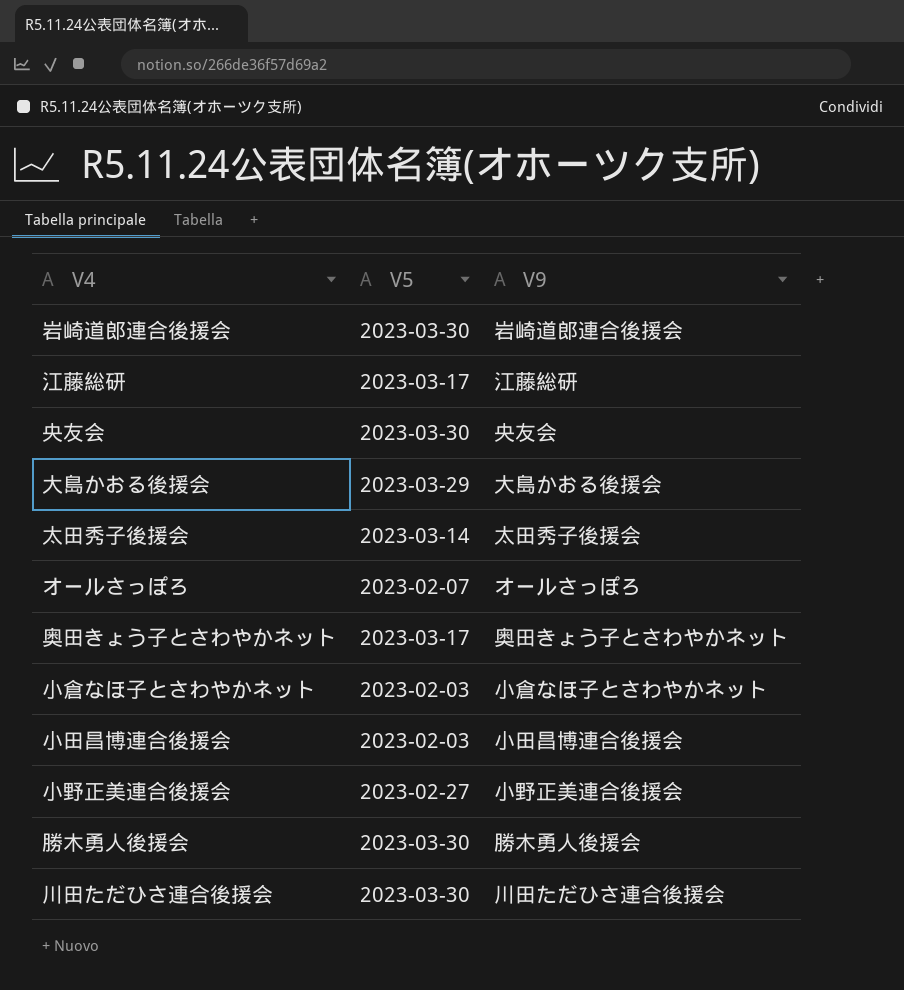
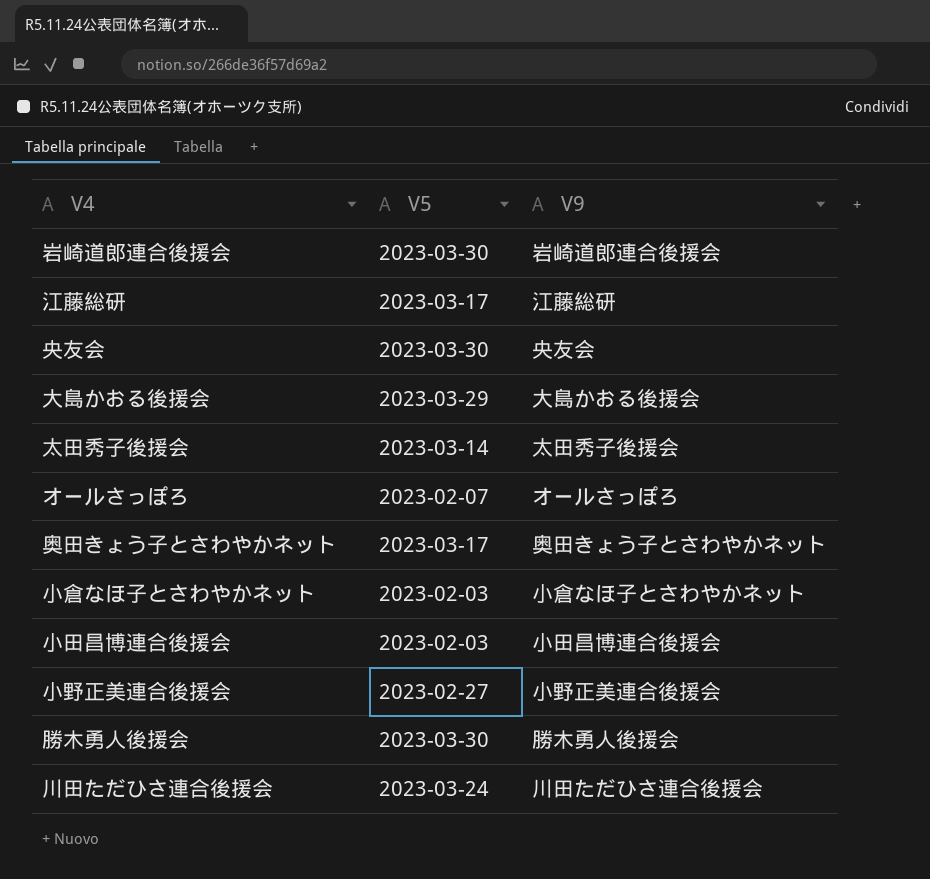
川田ただひさ連合後援会 | V5: 2023-03-30 -> 2023-03-24

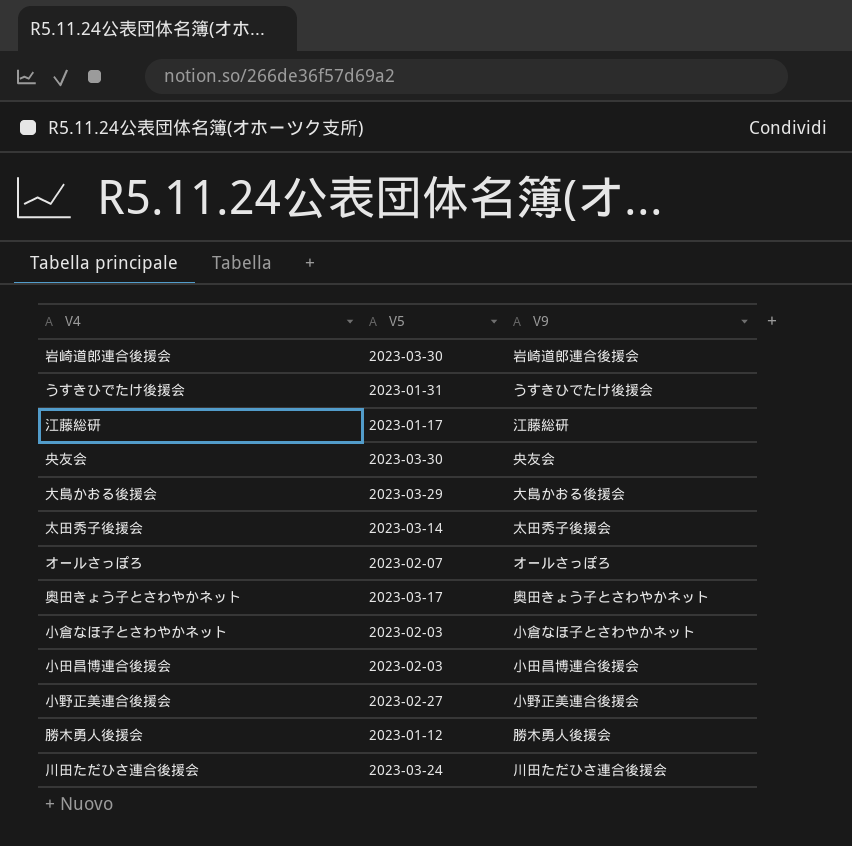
row うすきひでたけ後援会: none -> 2023-01-31 | うすきひでたけ後援会
江藤総研 | V5: 2023-03-17 -> 2023-01-17
勝木勇人後援会 | V5: 2023-03-30 -> 2023-01-12

